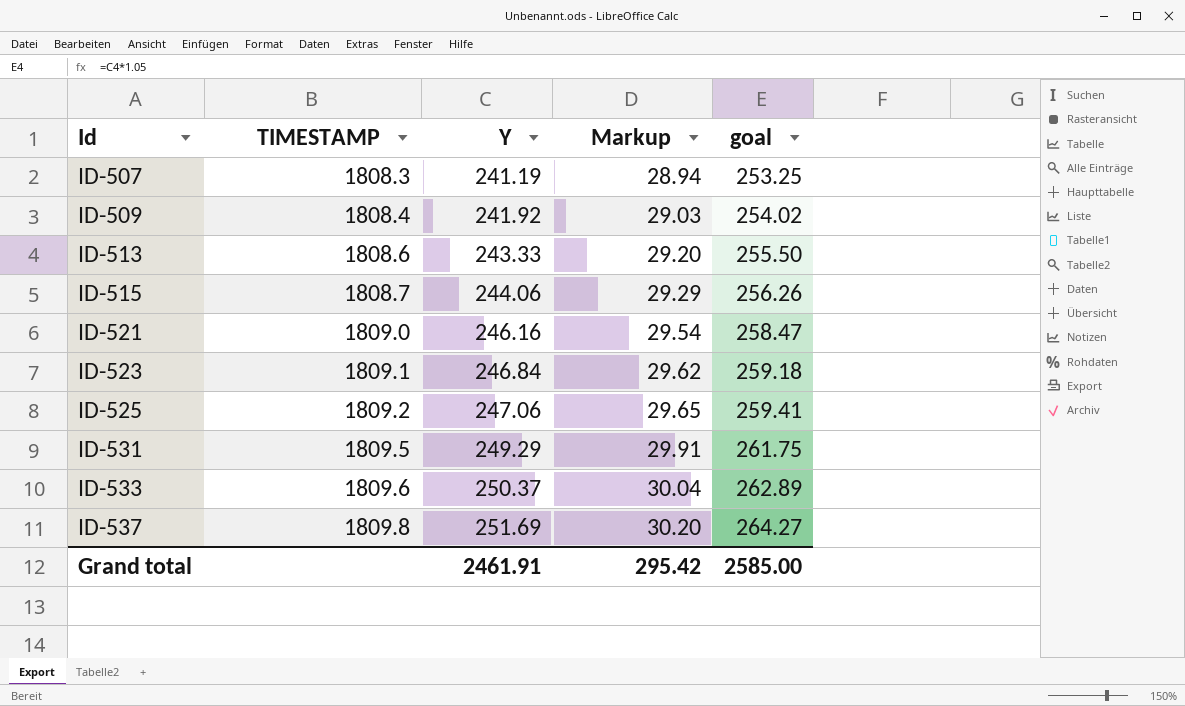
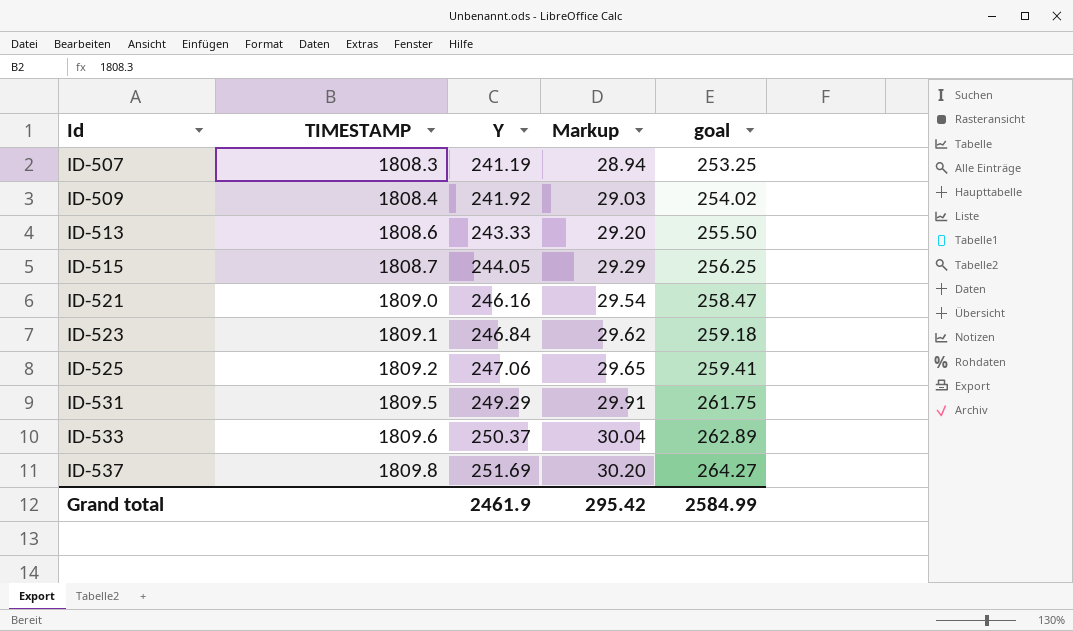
ID-515 | Y: 244.06 -> 244.05
ID-515 | goal: 256.26 -> 256.25
Grand total | Y: 2461.91 -> 2461.9
Grand total | goal: 2585.00 -> 2584.99

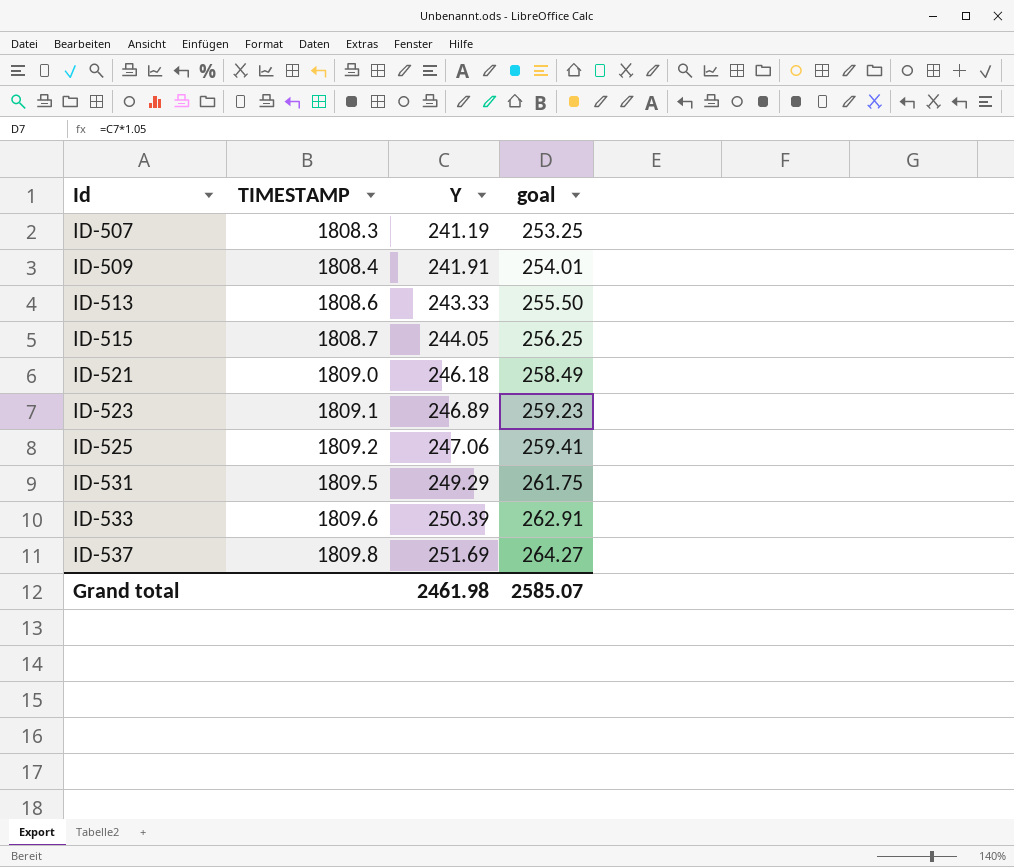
column Markup | formula: [Y] * 0.12 -> none
ID-509 | Y: 241.92 -> 241.91
ID-509 | goal: 254.02 -> 254.01
ID-521 | Y: 246.16 -> 246.18
ID-521 | goal: 258.47 -> 258.49
ID-523 | Y: 246.84 -> 246.89
ID-523 | goal: 259.18 -> 259.23
ID-533 | Y: 250.37 -> 250.39
ID-533 | goal: 262.89 -> 262.91
Grand total | Y: 2461.9 -> 2461.98
Grand total | goal: 2584.99 -> 2585.07

